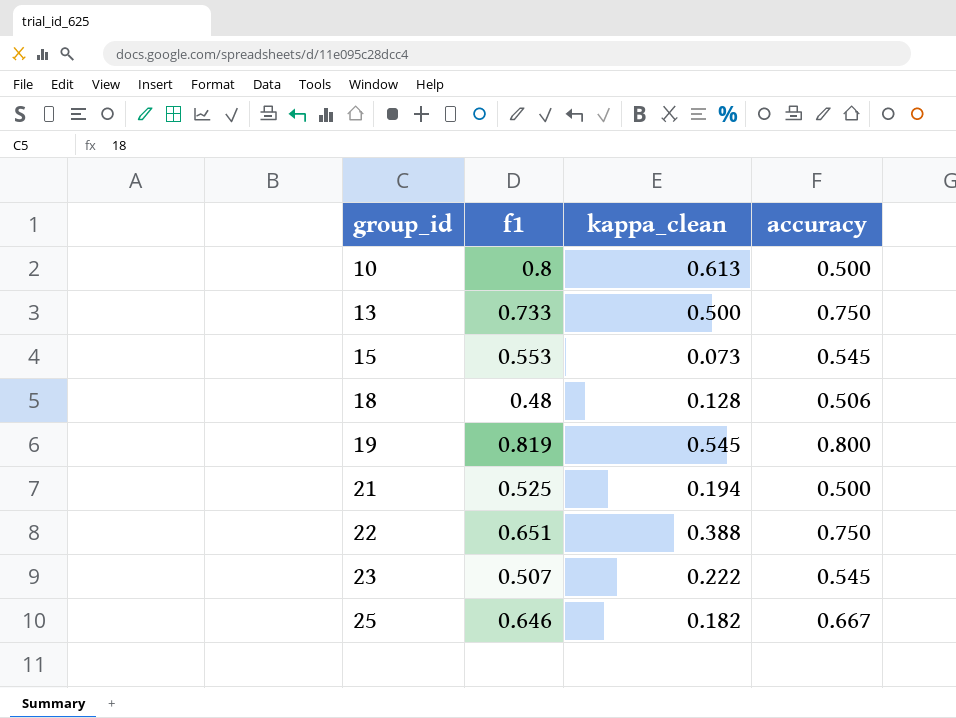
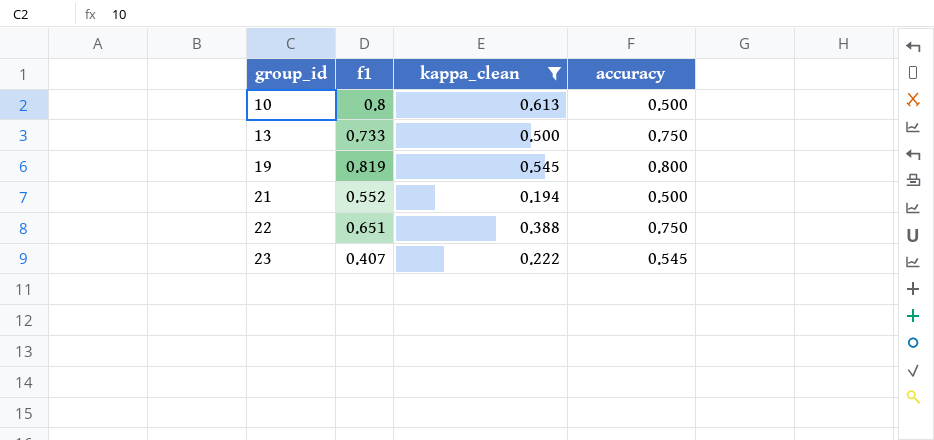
filter: none -> kappa_clean >= 0.194
21 | f1: 0.525 -> 0.552
23 | f1: 0.507 -> 0.407

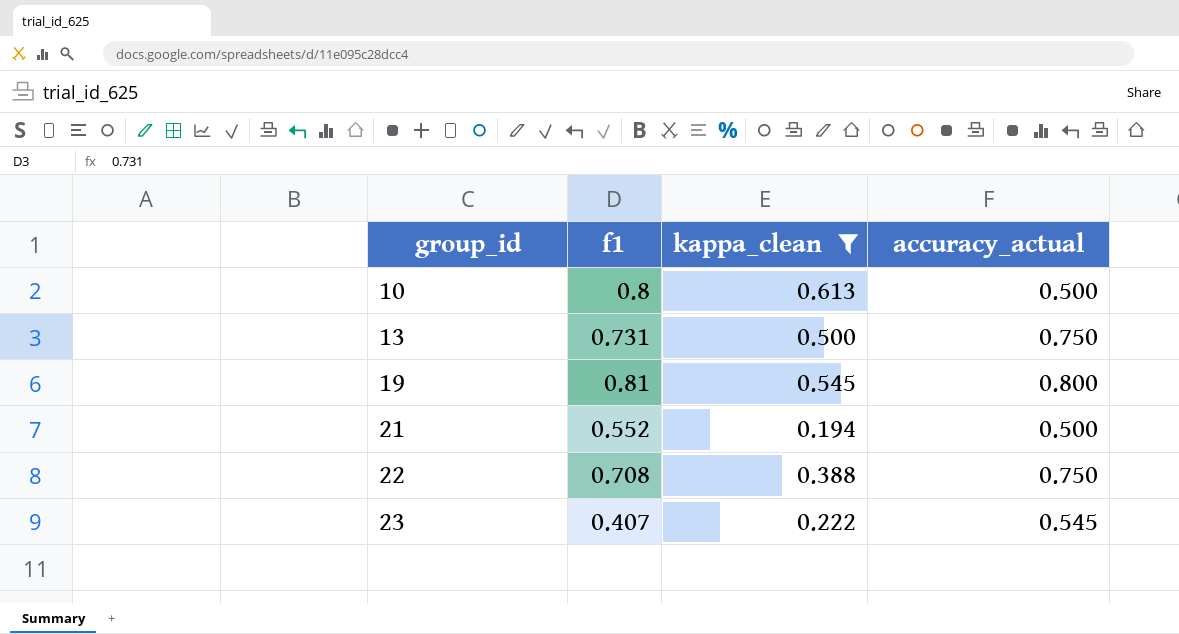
column name: accuracy -> accuracy_actual
13 | f1: 0.733 -> 0.731
19 | f1: 0.819 -> 0.81
22 | f1: 0.651 -> 0.708

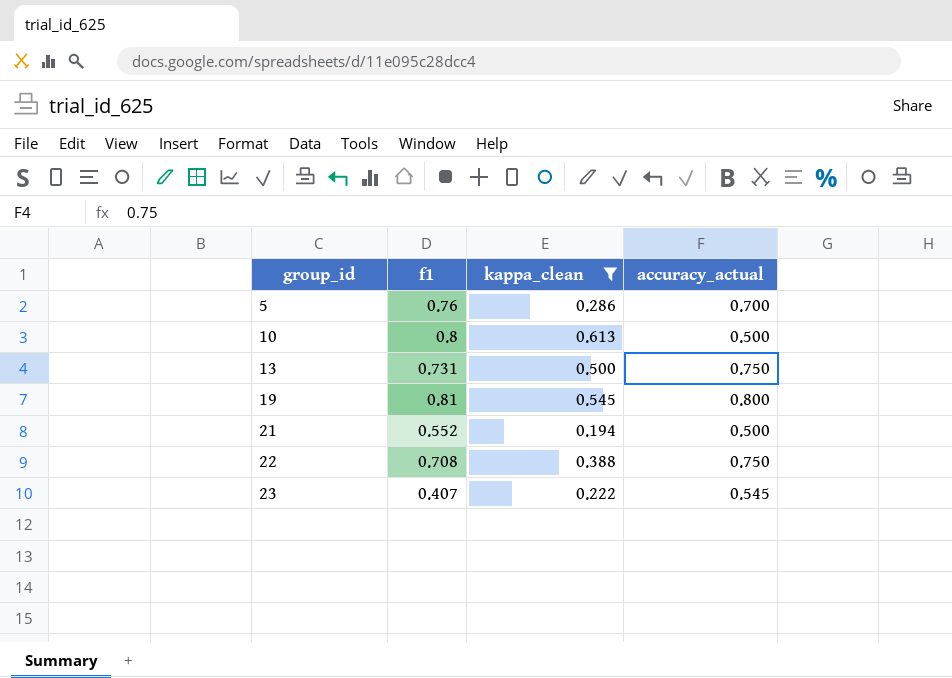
row 5: none -> 0.76 | 0.286 | 0.700

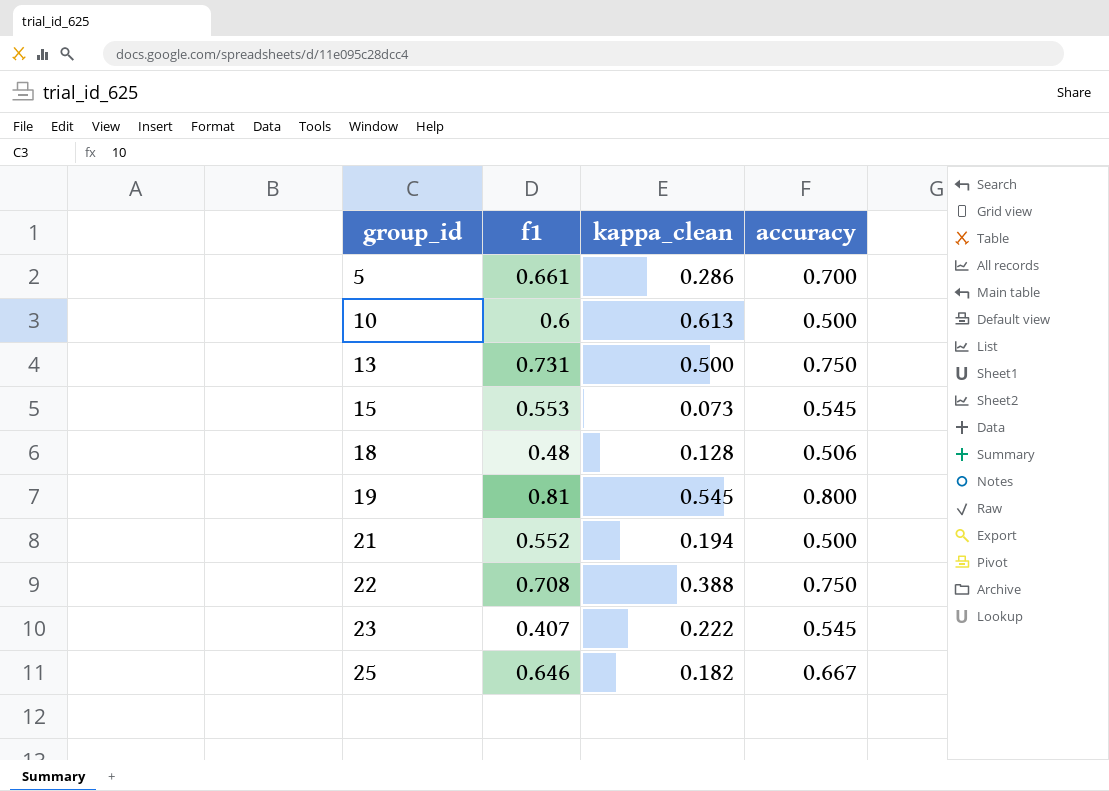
filter: kappa_clean >= 0.194 -> none
column name: accuracy_actual -> accuracy
5 | f1: 0.76 -> 0.661
10 | f1: 0.8 -> 0.6

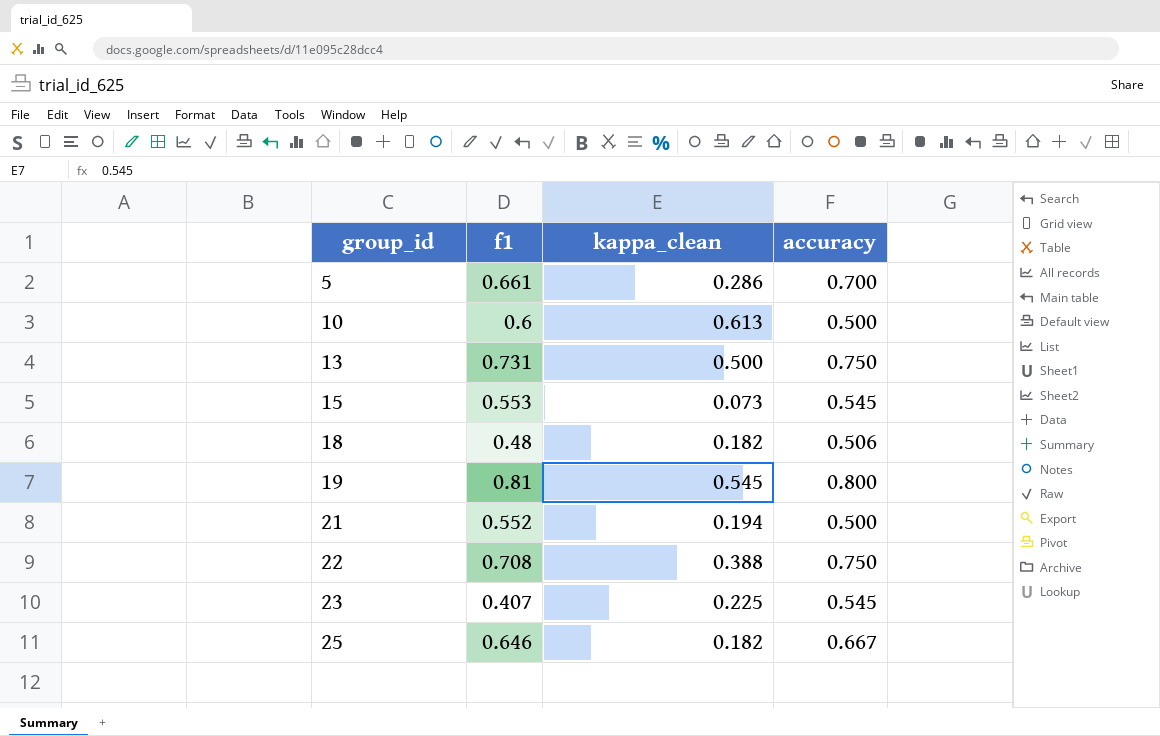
18 | kappa_clean: 0.128 -> 0.182
23 | kappa_clean: 0.222 -> 0.225

